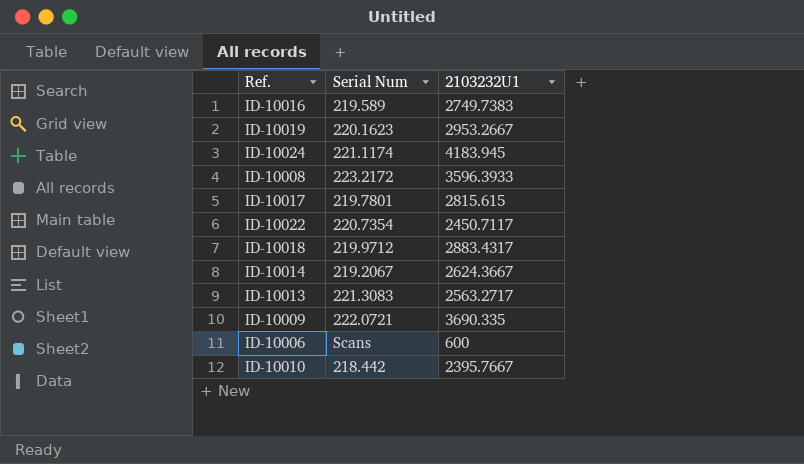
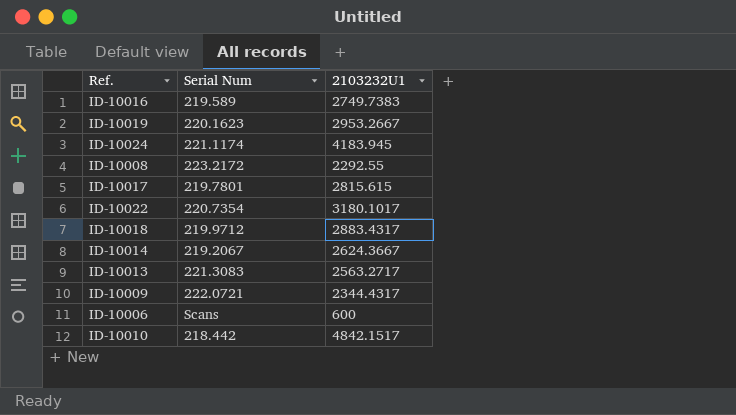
ID-10008 | 2103232U1: 3596.3933 -> 2292.55
ID-10022 | 2103232U1: 2450.7117 -> 3180.1017
ID-10009 | 2103232U1: 3690.335 -> 2344.4317
ID-10010 | 2103232U1: 2395.7667 -> 4842.1517

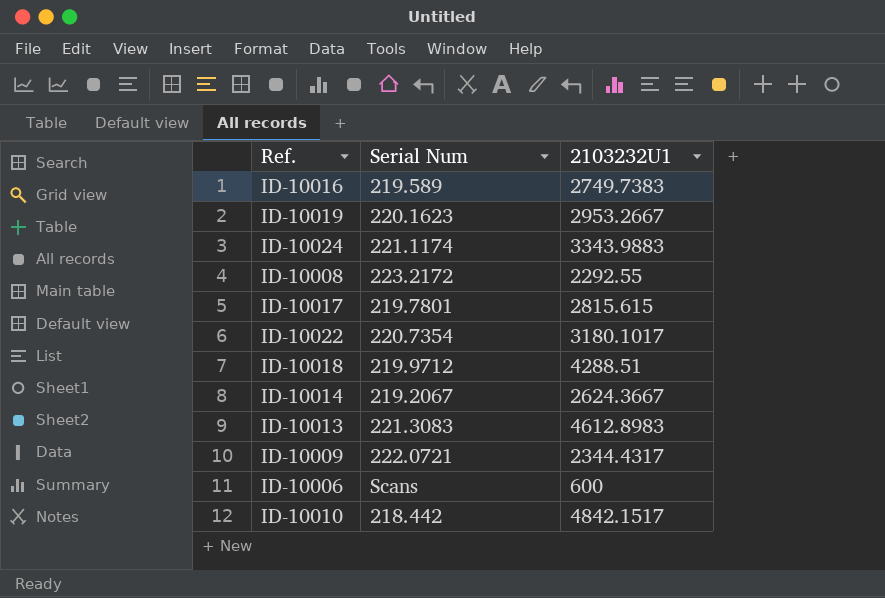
ID-10024 | 2103232U1: 4183.945 -> 3343.9883
ID-10018 | 2103232U1: 2883.4317 -> 4288.51
ID-10013 | 2103232U1: 2563.2717 -> 4612.8983

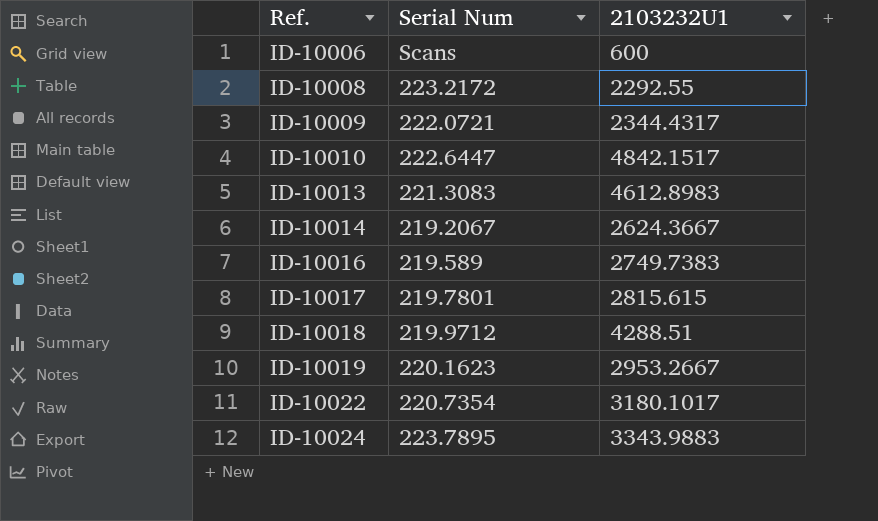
row order: none -> Ref. ascending
ID-10010 | Serial Num: 218.442 -> 222.6447
ID-10024 | Serial Num: 221.1174 -> 223.7895

